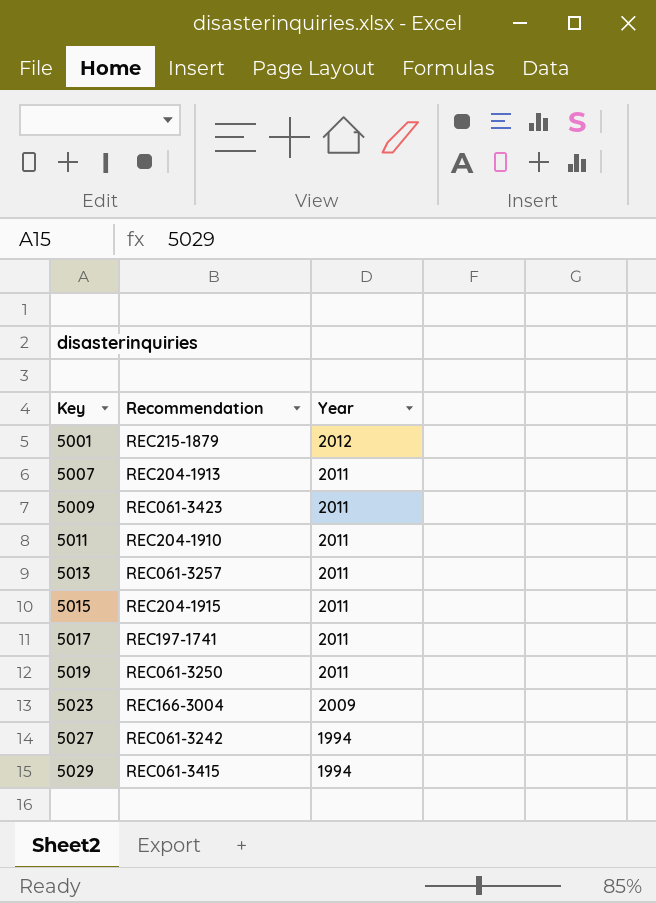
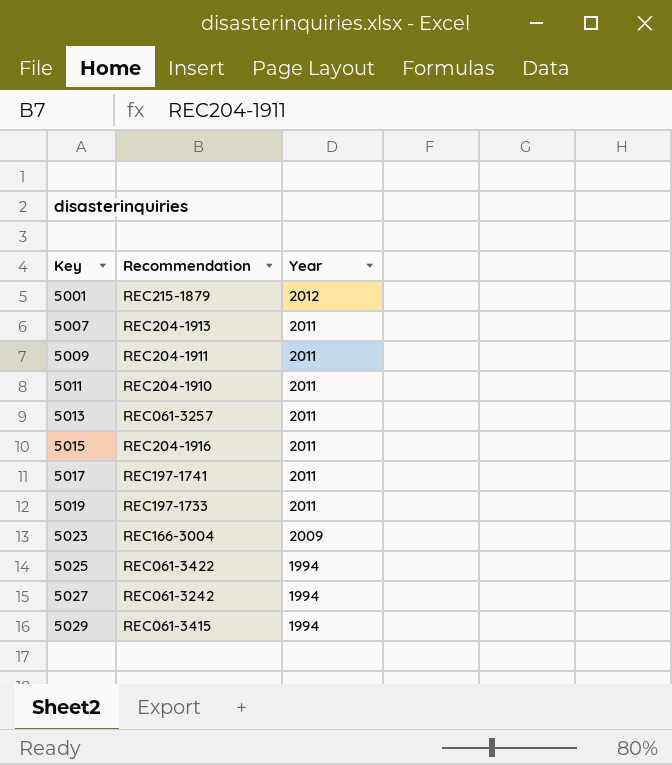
5009 | Recommendation: REC061-3423 -> REC204-1911
5015 | Recommendation: REC204-1915 -> REC204-1916
5019 | Recommendation: REC061-3250 -> REC197-1733
row 5025: none -> REC061-3422 | 1994

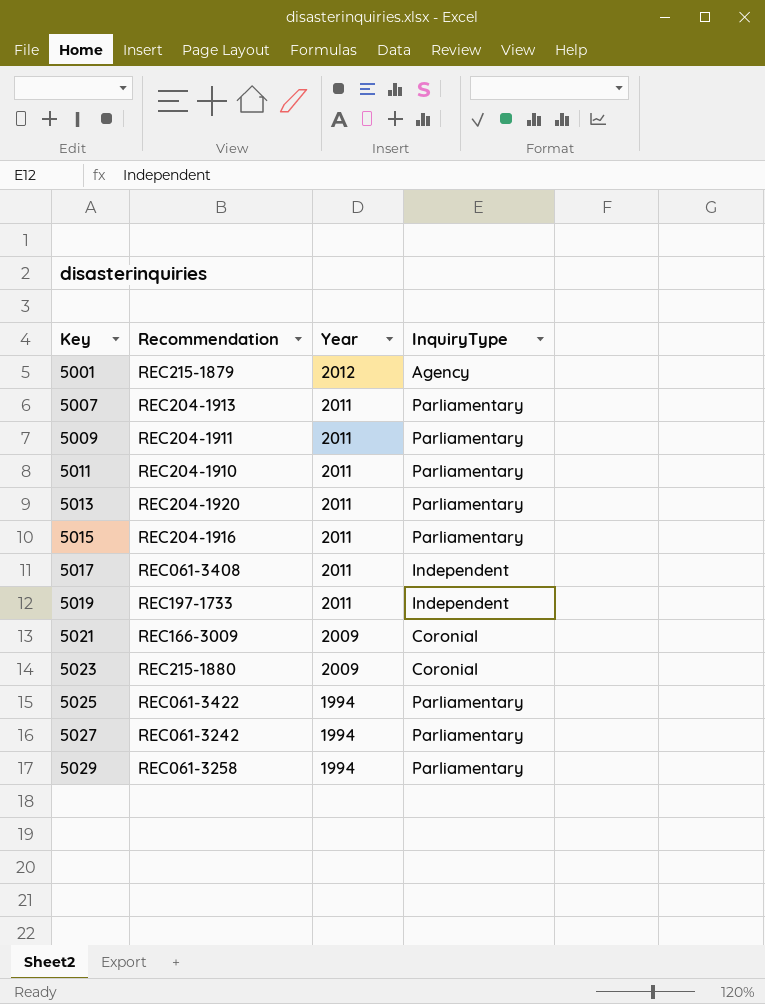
column InquiryType | position: none -> 4
5013 | Recommendation: REC061-3257 -> REC204-1920
5017 | Recommendation: REC197-1741 -> REC061-3408
row 5021: none -> REC166-3009 | 2009 | Coronial
5023 | Recommendation: REC166-3004 -> REC215-1880
5029 | Recommendation: REC061-3415 -> REC061-3258

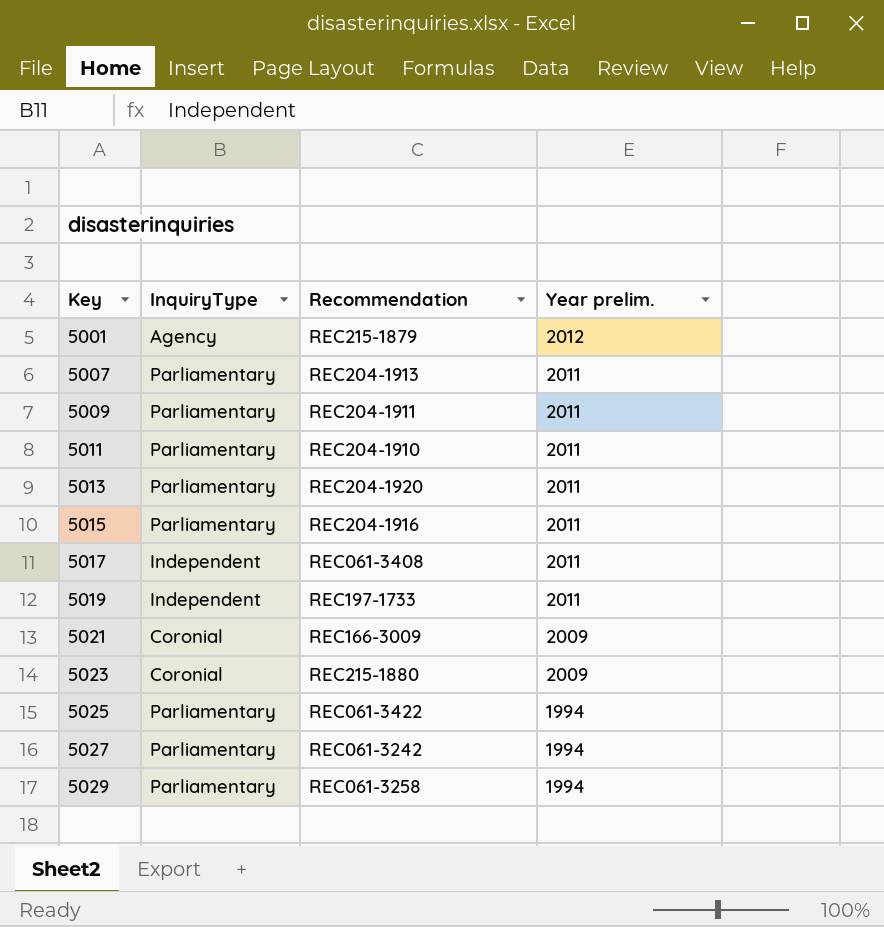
column InquiryType | position: 4 -> 2
column name: Year -> Year prelim.

